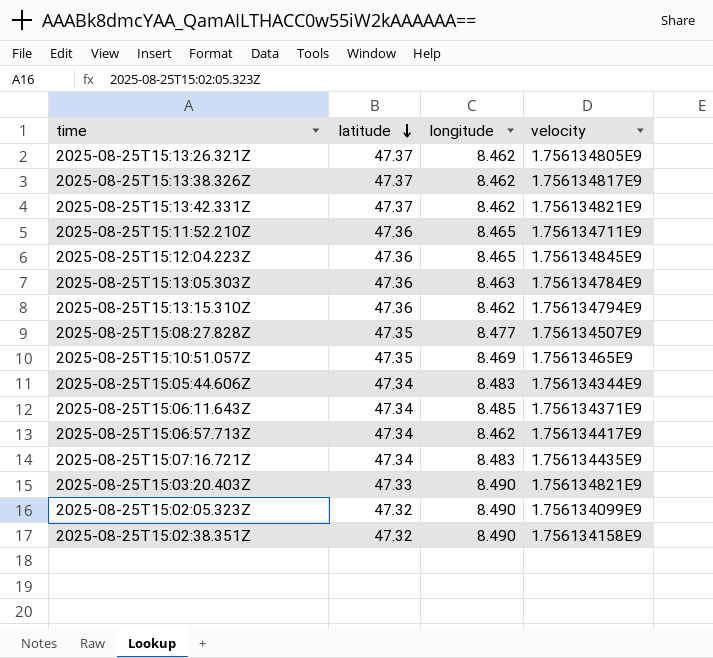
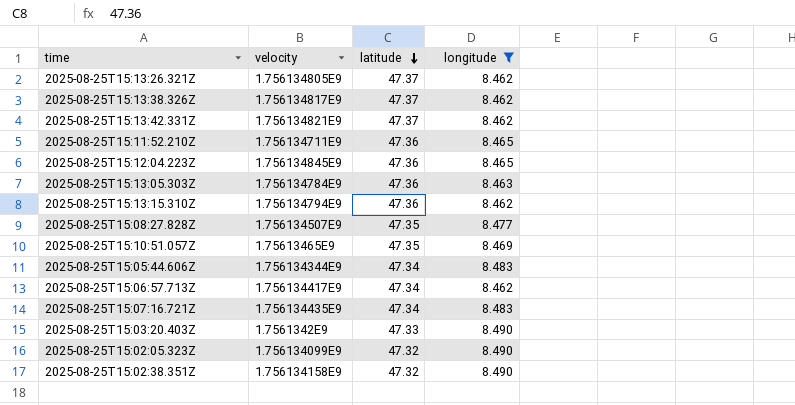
filter: none -> longitude != 8.485
column velocity | position: 4 -> 2
2025-08-25T15:03:20.403Z | velocity: 1.756134821E9 -> 1.7561342E9

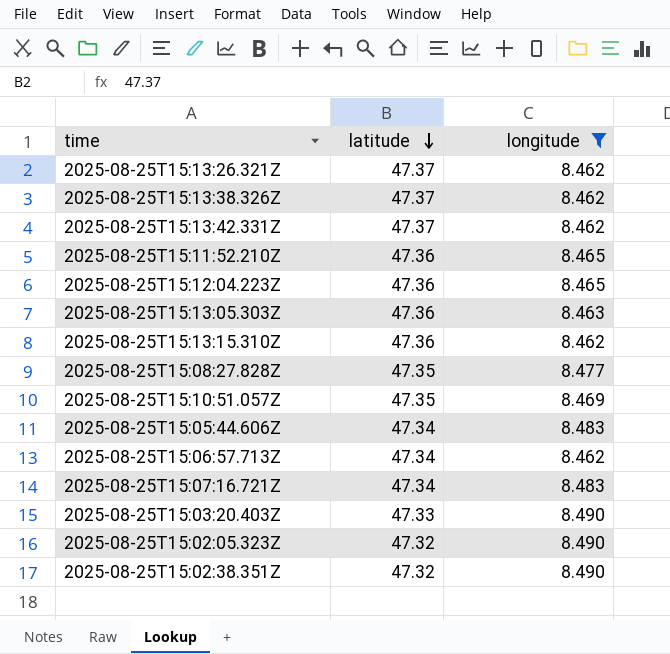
column velocity | position: 2 -> none

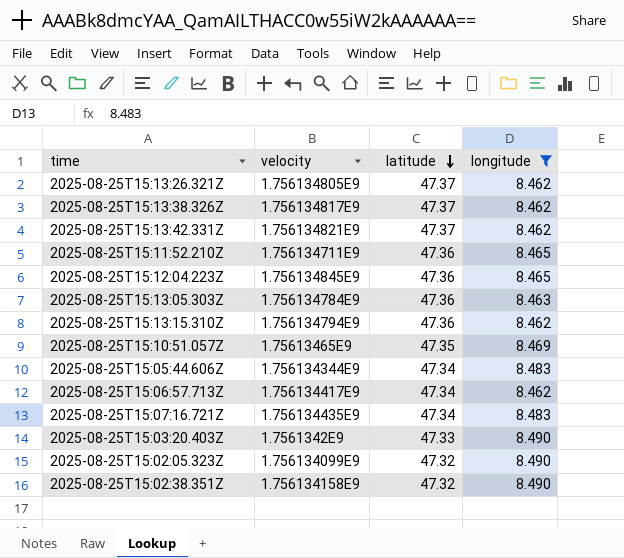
column velocity | position: none -> 2
row 2025-08-25T15:08:27.828Z: 47.35 | 8.477 -> none

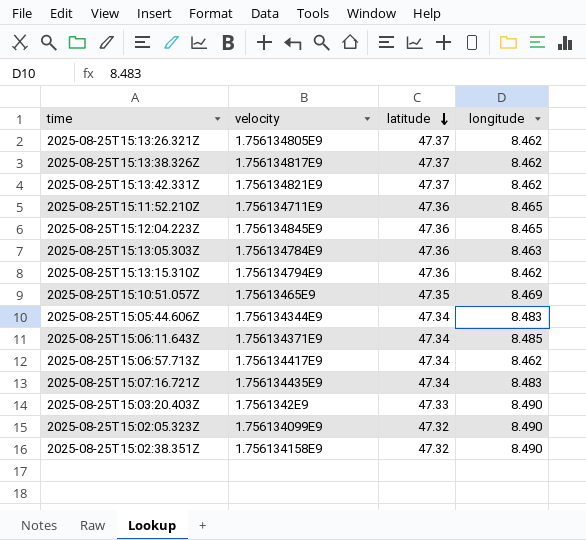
filter: longitude != 8.485 -> none

